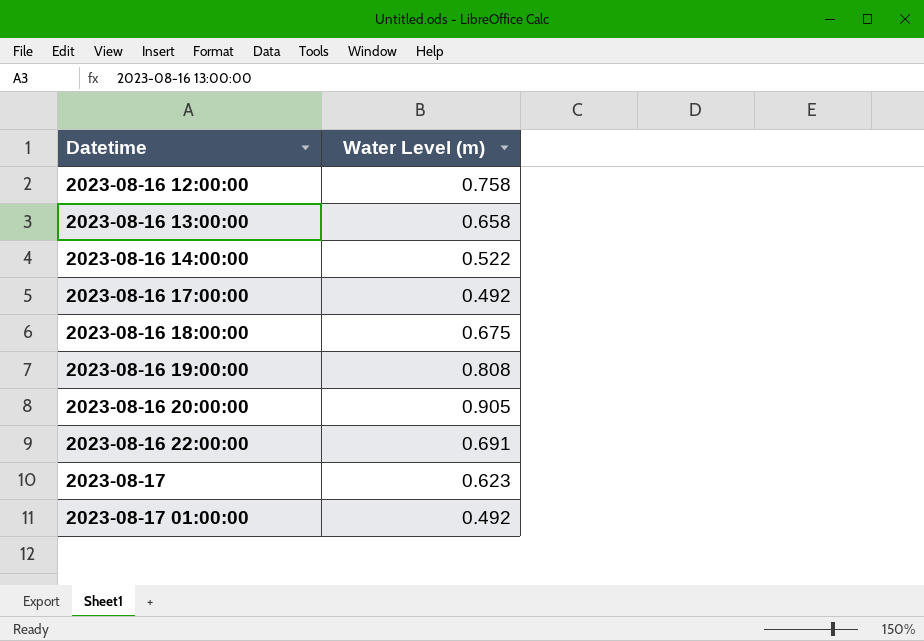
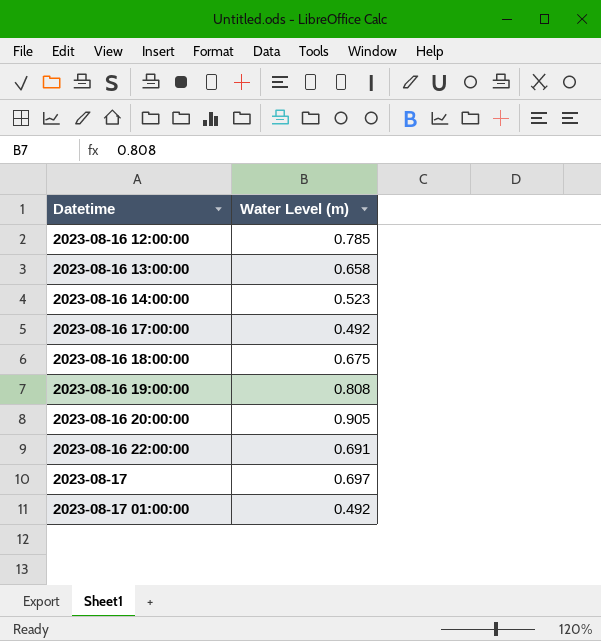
2023-08-16 12:00:00 | Water Level (m): 0.758 -> 0.785
2023-08-16 14:00:00 | Water Level (m): 0.522 -> 0.523
2023-08-17 | Water Level (m): 0.623 -> 0.697

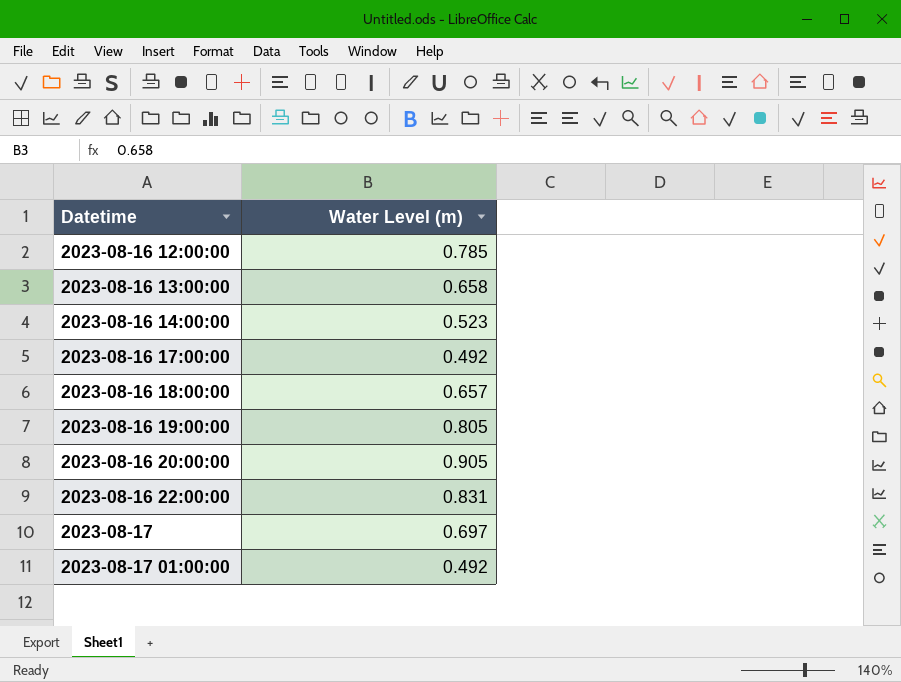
2023-08-16 18:00:00 | Water Level (m): 0.675 -> 0.657
2023-08-16 19:00:00 | Water Level (m): 0.808 -> 0.805
2023-08-16 22:00:00 | Water Level (m): 0.691 -> 0.831

